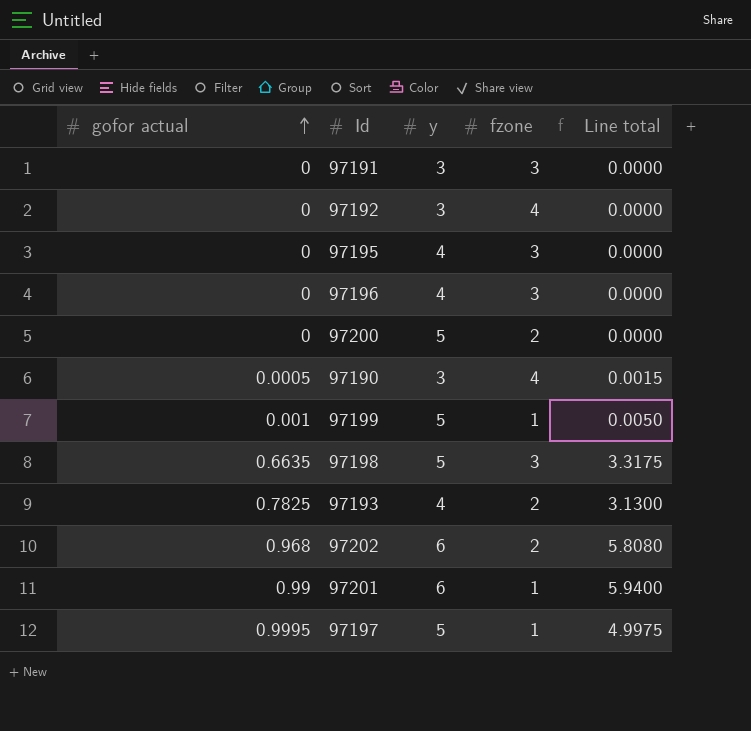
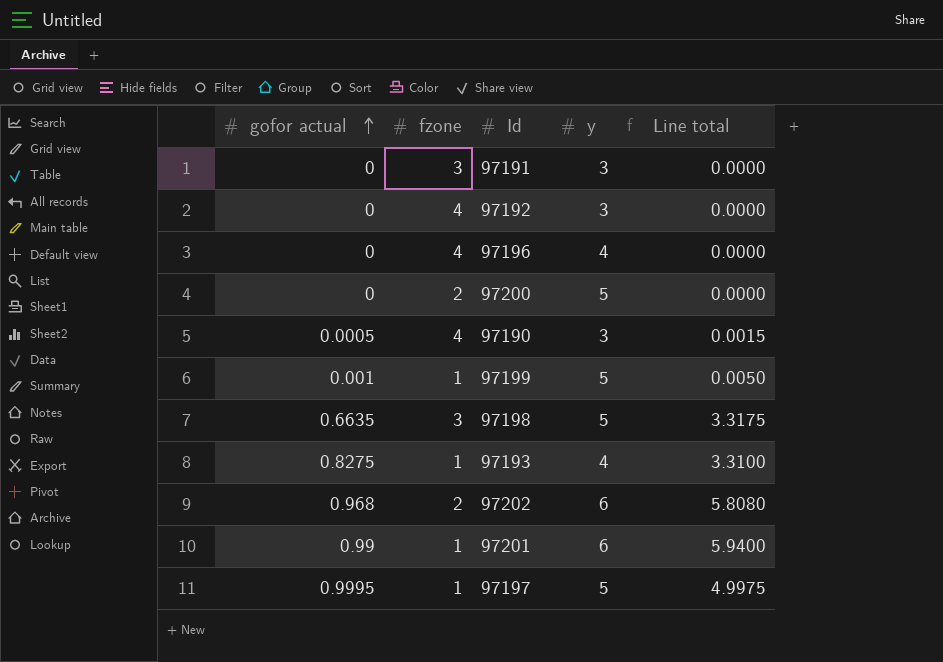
column fzone | position: 4 -> 2
row 97195: 0 | 4 | 3 | 0.0000 -> none
97196 | fzone: 3 -> 4
97193 | gofor actual: 0.7825 -> 0.8275
97193 | fzone: 2 -> 1
97193 | Line total: 3.1300 -> 3.3100

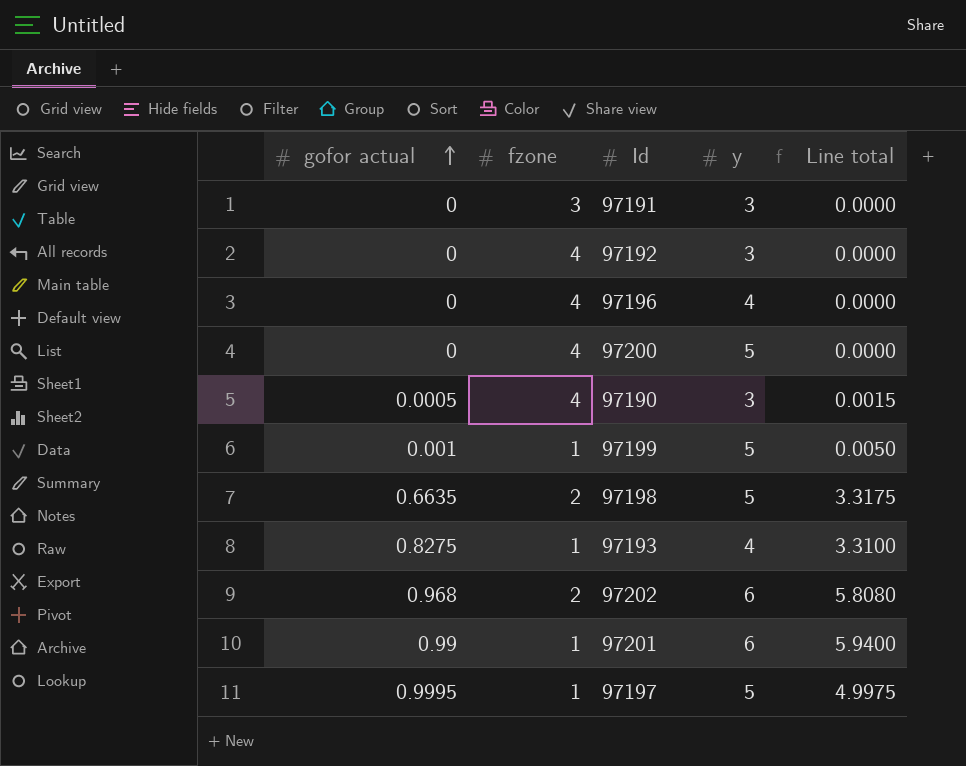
97200 | fzone: 2 -> 4
97198 | fzone: 3 -> 2

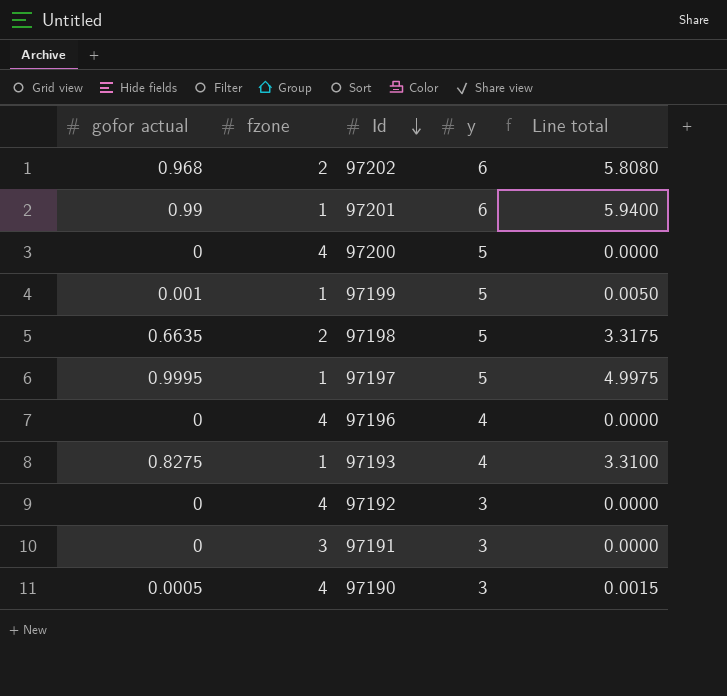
row order: gofor actual ascending -> Id descending

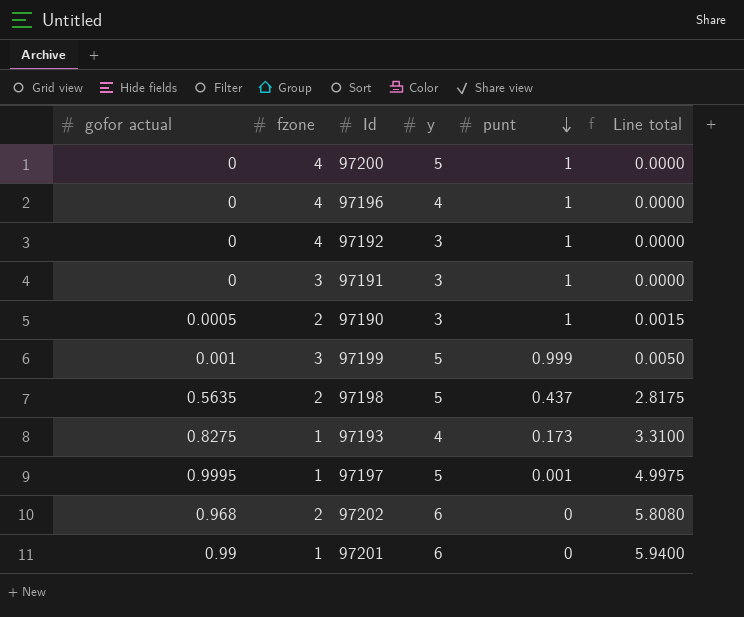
row order: Id descending -> punt descending
column punt | position: none -> 5
97190 | fzone: 4 -> 2
97199 | fzone: 1 -> 3
97198 | gofor actual: 0.6635 -> 0.5635
97198 | Line total: 3.3175 -> 2.8175

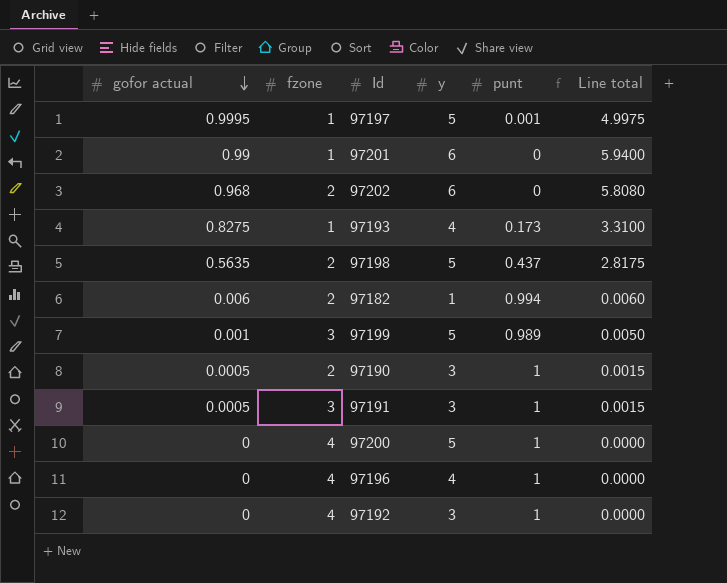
row order: punt descending -> gofor actual descending
row 97182: none -> 0.006 | 2 | 1 | 0.994 | 0.0060
97199 | punt: 0.999 -> 0.989
97191 | gofor actual: 0 -> 0.0005
97191 | Line total: 0.0000 -> 0.0015

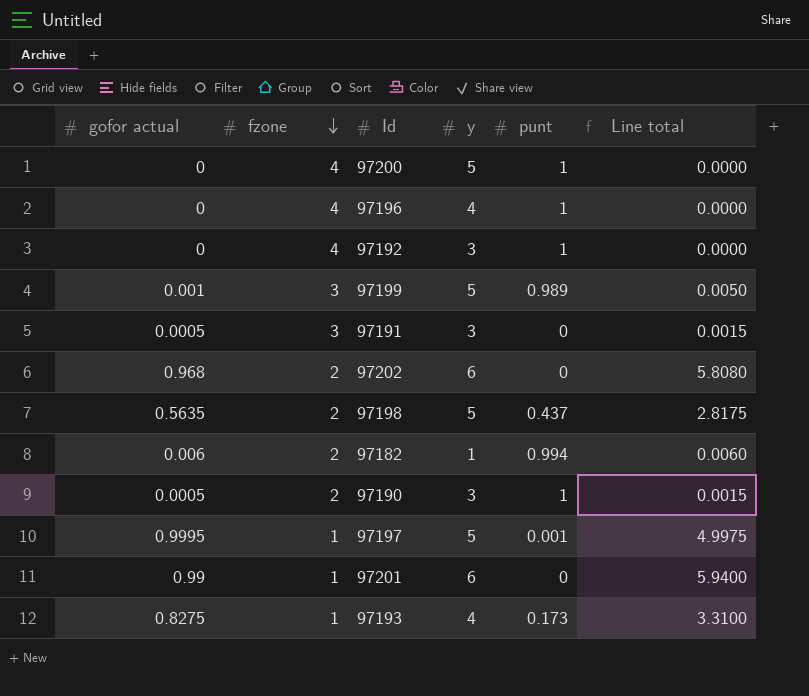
row order: gofor actual descending -> fzone descending
97191 | punt: 1 -> 0

